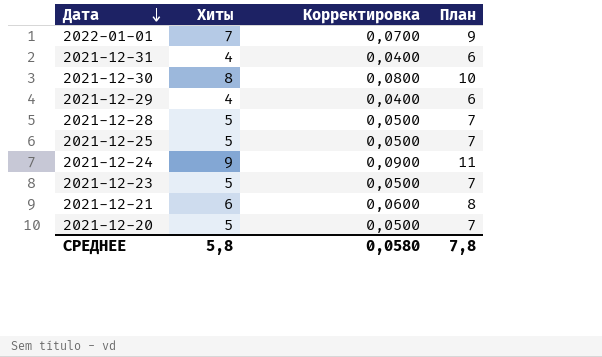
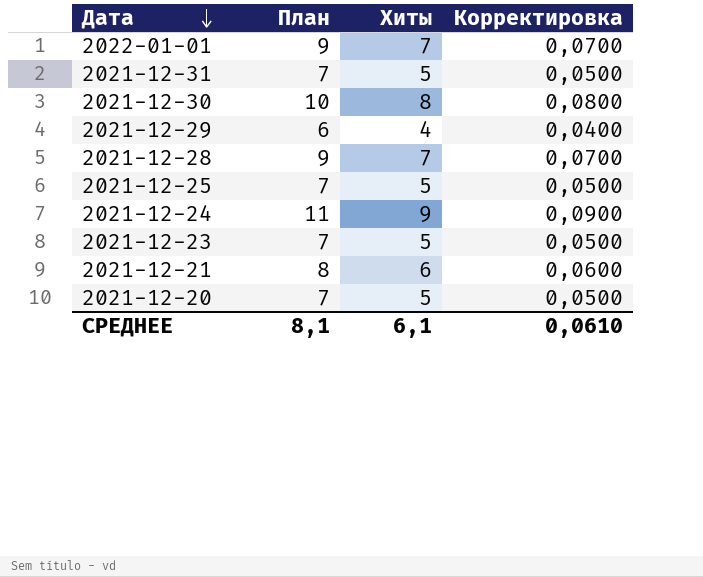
column План | position: 4 -> 2
2021-12-31 | План: 6 -> 7
2021-12-31 | Хиты: 4 -> 5
2021-12-31 | Корректировка: 0,0400 -> 0,0500
2021-12-28 | План: 7 -> 9
2021-12-28 | Хиты: 5 -> 7
2021-12-28 | Корректировка: 0,0500 -> 0,0700
СРЕДНЕЕ | План: 7,8 -> 8,1
СРЕДНЕЕ | Хиты: 5,8 -> 6,1
СРЕДНЕЕ | Корректировка: 0,0580 -> 0,0610

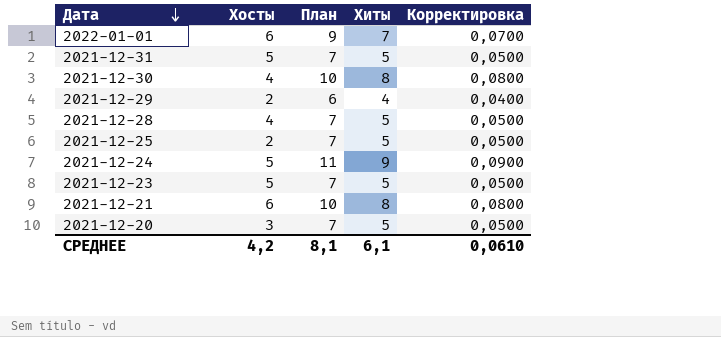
column Хосты | position: none -> 2
2021-12-28 | План: 9 -> 7
2021-12-28 | Хиты: 7 -> 5
2021-12-28 | Корректировка: 0,0700 -> 0,0500
2021-12-21 | План: 8 -> 10
2021-12-21 | Хиты: 6 -> 8
2021-12-21 | Корректировка: 0,0600 -> 0,0800

